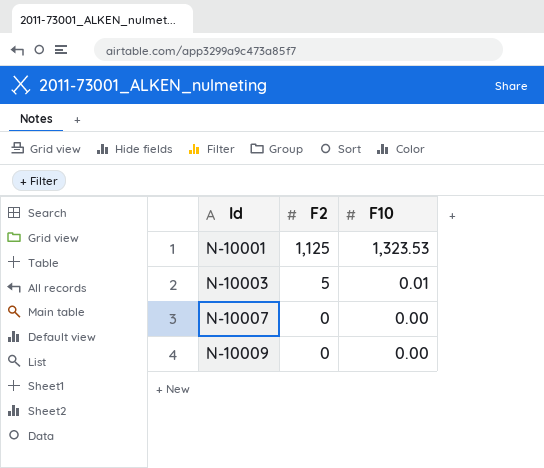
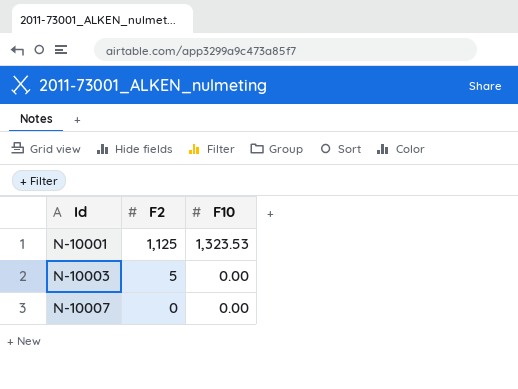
row N-10009: 0 | 0.00 -> none
N-10003 | F10: 0.01 -> 0.00

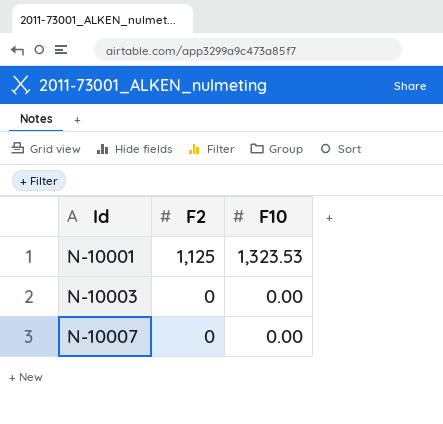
N-10003 | F2: 5 -> 0

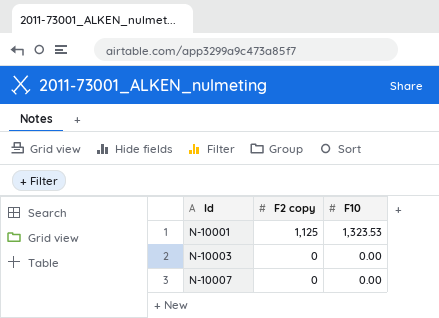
column name: F2 -> F2 copy

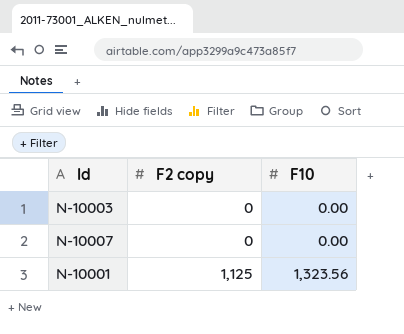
row order: Id ascending -> F2 copy ascending
N-10001 | F10: 1,323.53 -> 1,323.56

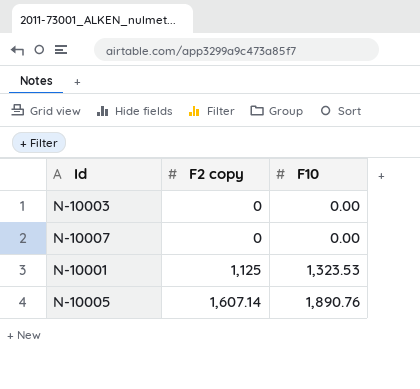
N-10001 | F10: 1,323.56 -> 1,323.53
row N-10005: none -> 1,607.14 | 1,890.76

